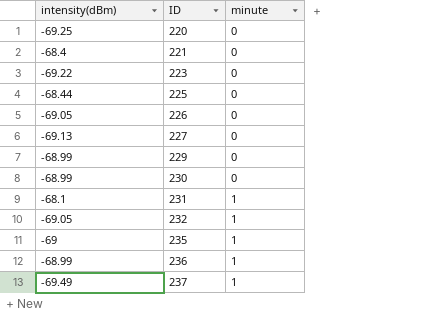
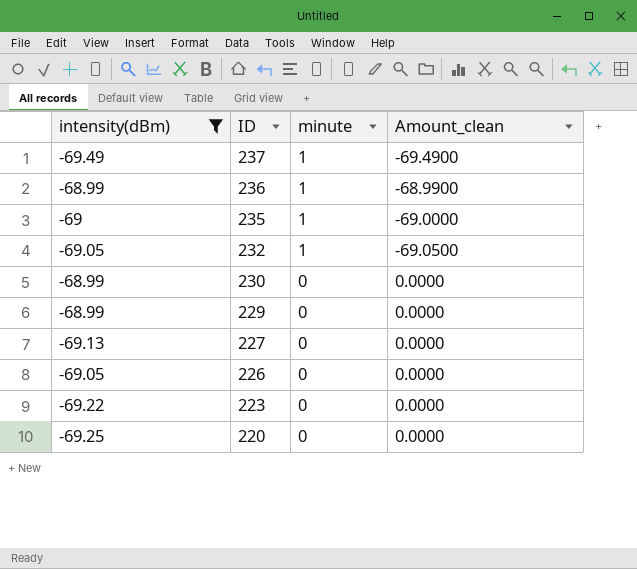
filter: none -> intensity(dBm) <= -68.99
row order: ID ascending -> ID descending
column Amount_clean | formula: none -> [intensity(dBm)] * [minute]

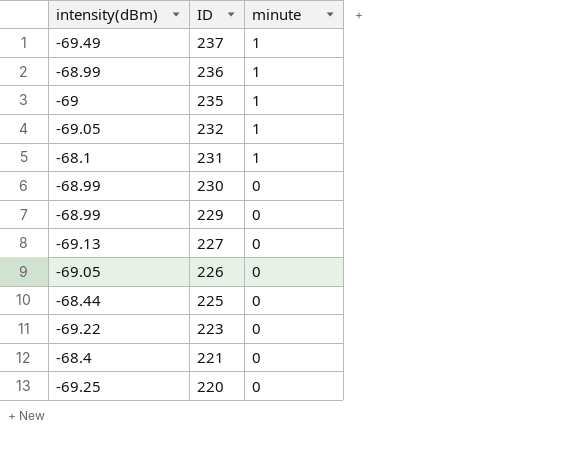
filter: intensity(dBm) <= -68.99 -> none
column Amount_clean | formula: [intensity(dBm)] * [minute] -> none

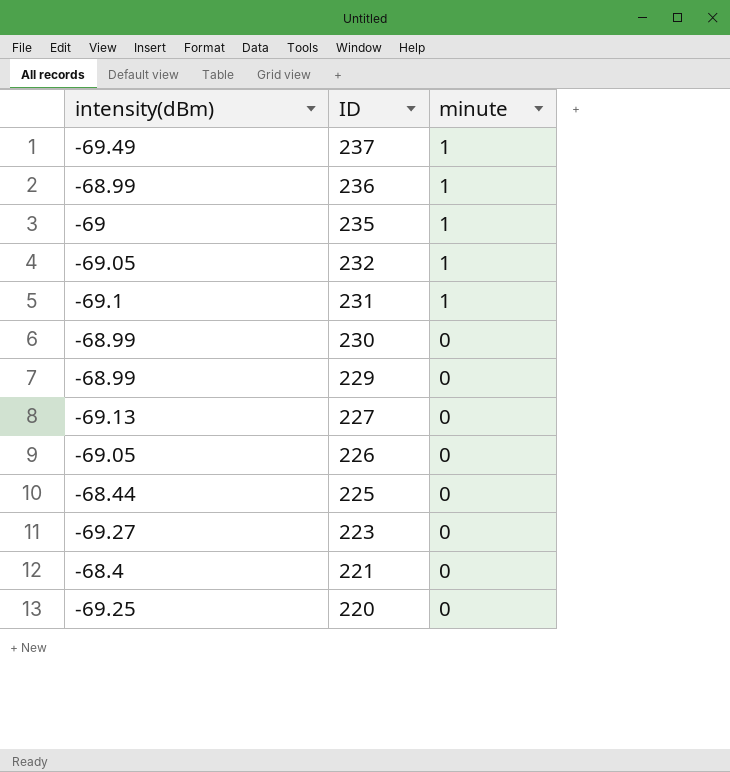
231 | intensity(dBm): -68.1 -> -69.1
223 | intensity(dBm): -69.22 -> -69.27

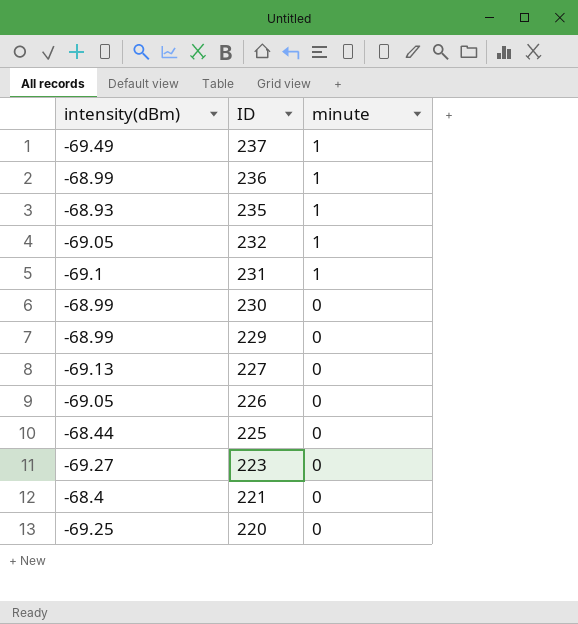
235 | intensity(dBm): -69 -> -68.93

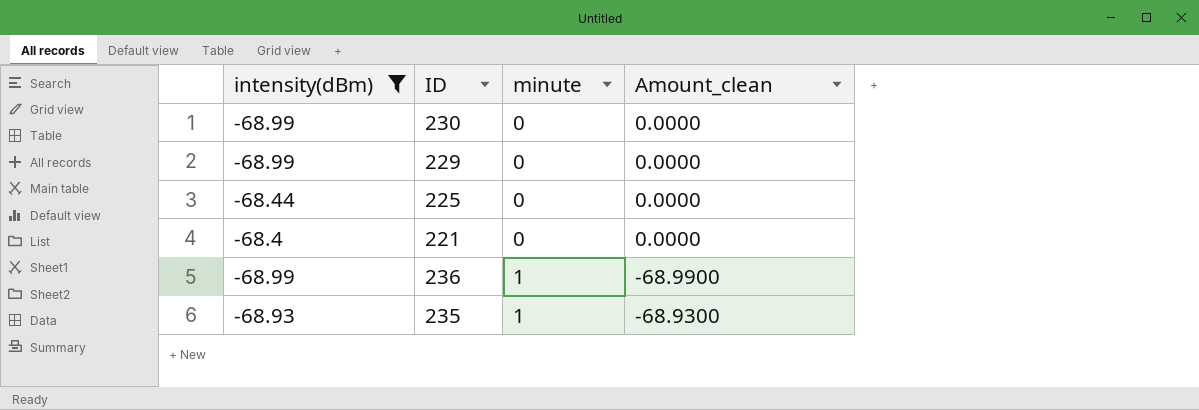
filter: none -> intensity(dBm) >= -68.99
row order: ID descending -> minute ascending
column Amount_clean | formula: none -> [intensity(dBm)] * [minute]

